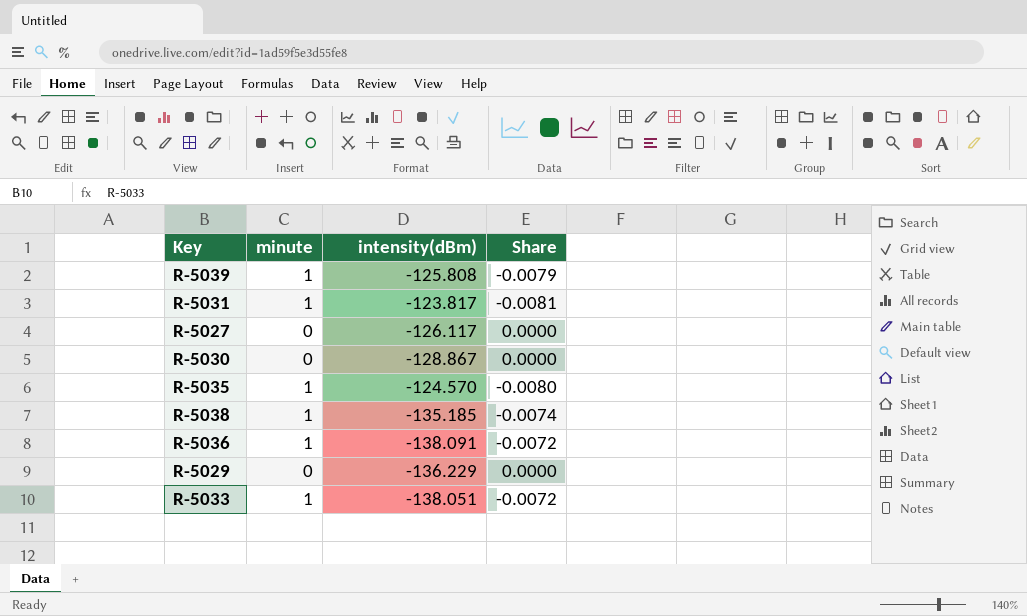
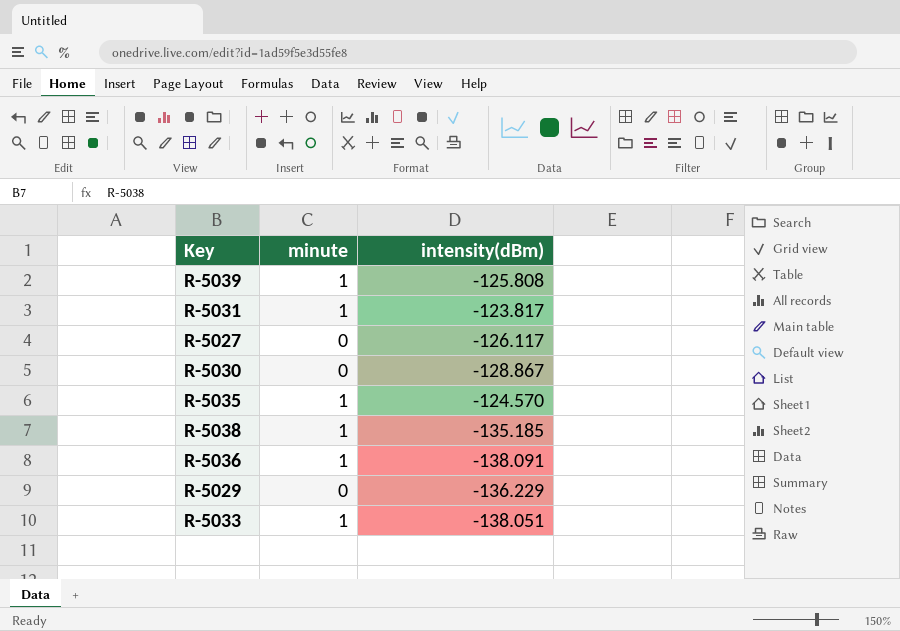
column Share | formula: [minute] / [intensity(dBm)] -> none

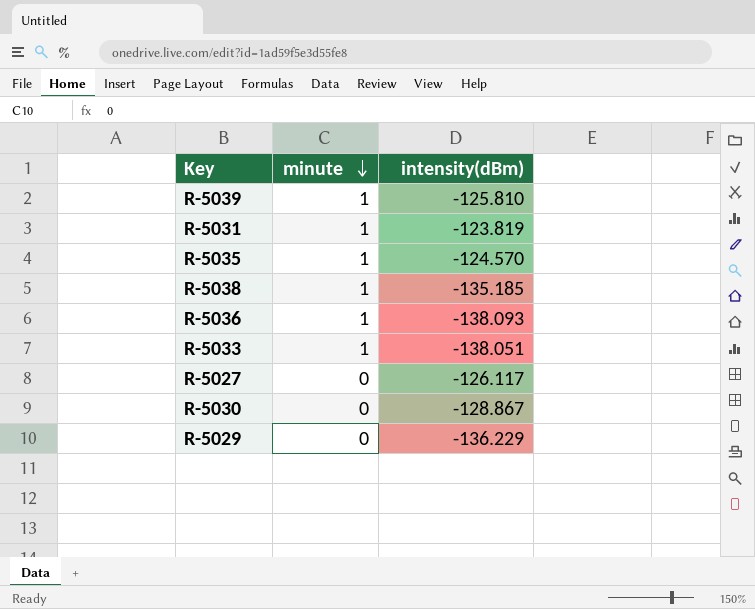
row order: none -> minute descending
R-5039 | intensity(dBm): -125.808 -> -125.810
R-5031 | intensity(dBm): -123.817 -> -123.819
R-5036 | intensity(dBm): -138.091 -> -138.093

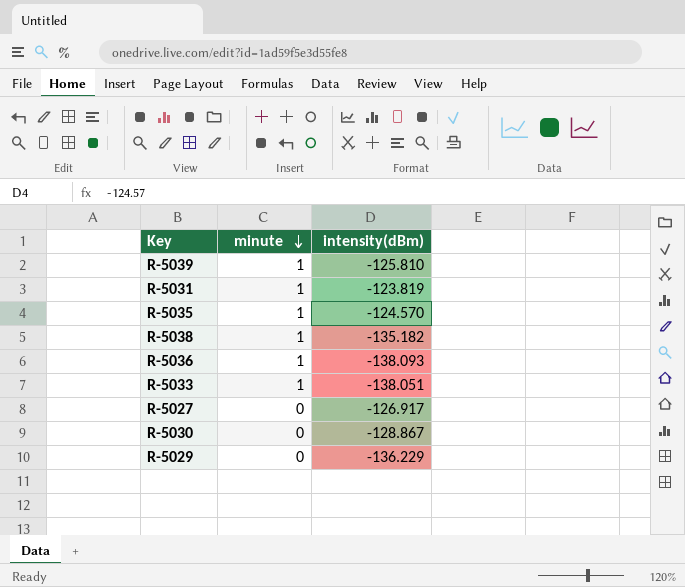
R-5038 | intensity(dBm): -135.185 -> -135.182
R-5027 | intensity(dBm): -126.117 -> -126.917

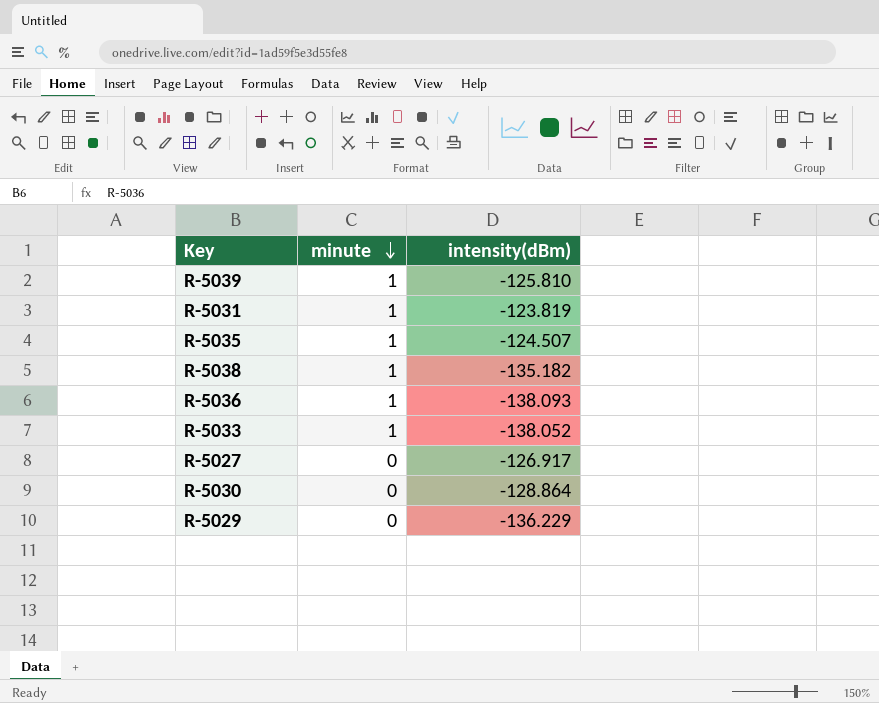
R-5035 | intensity(dBm): -124.570 -> -124.507
R-5033 | intensity(dBm): -138.051 -> -138.052
R-5030 | intensity(dBm): -128.867 -> -128.864

